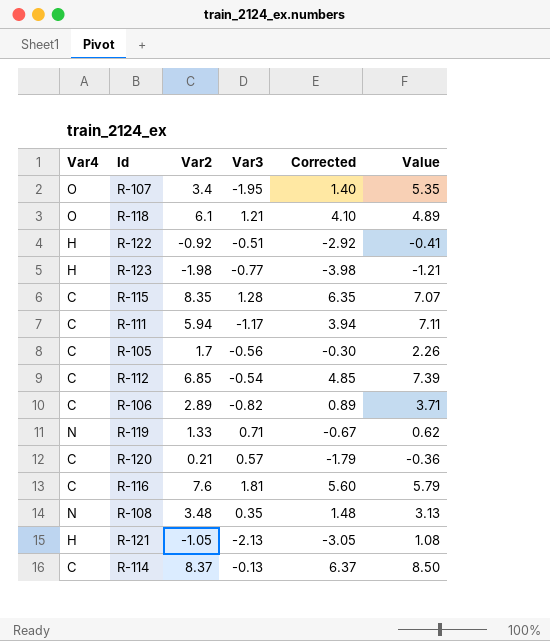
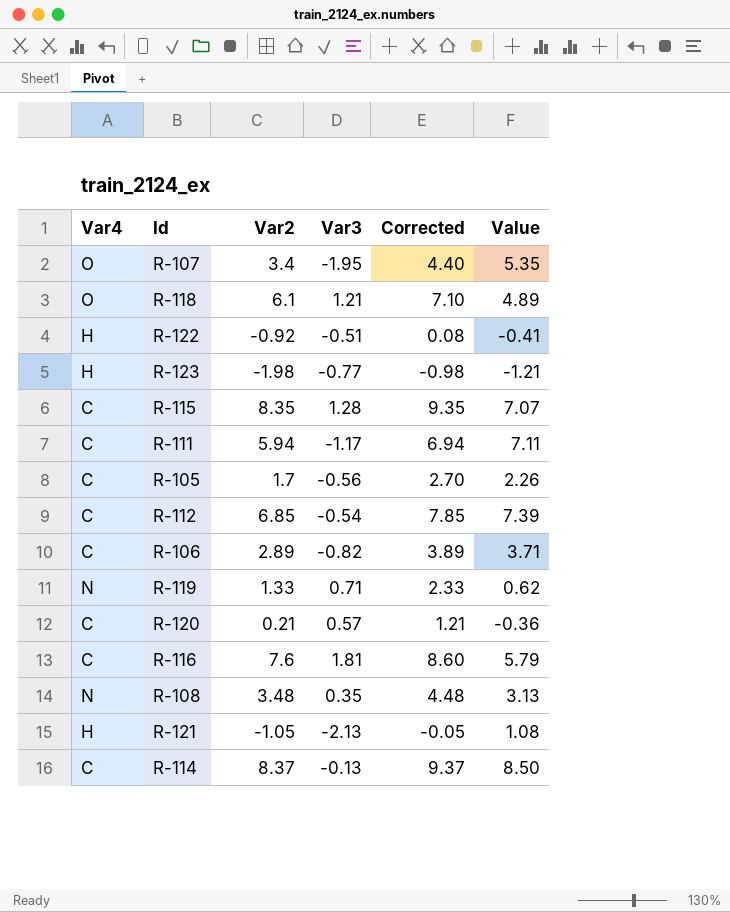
column Corrected | formula: [Var2] - 2 -> [Var2] + 1

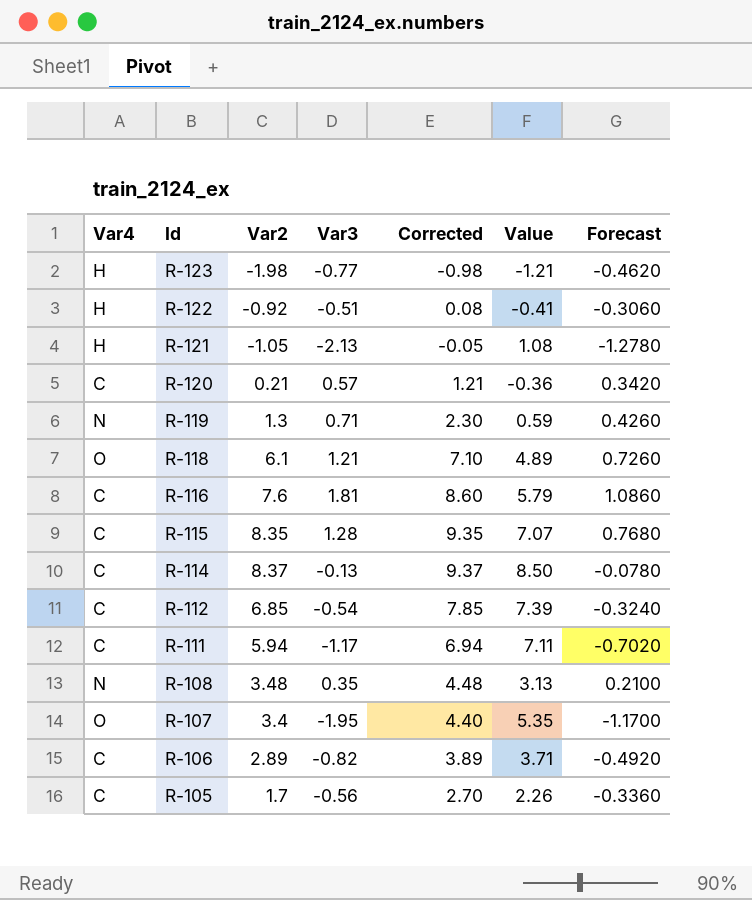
row order: none -> Id descending
column Forecast | formula: none -> [Var3] * 0.6
R-119 | Var2: 1.33 -> 1.3
R-119 | Corrected: 2.33 -> 2.30
R-119 | Value: 0.62 -> 0.59

